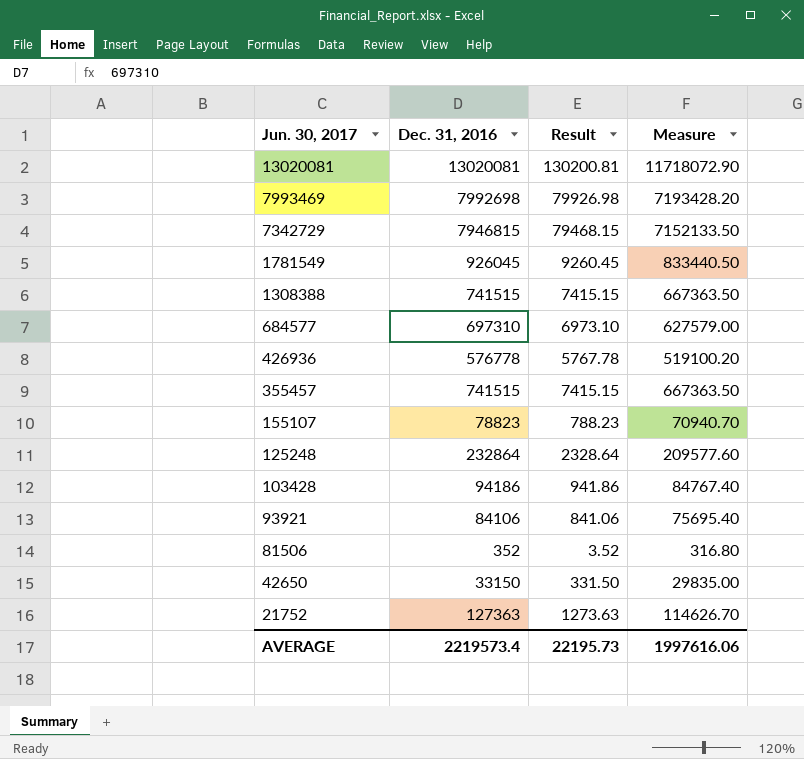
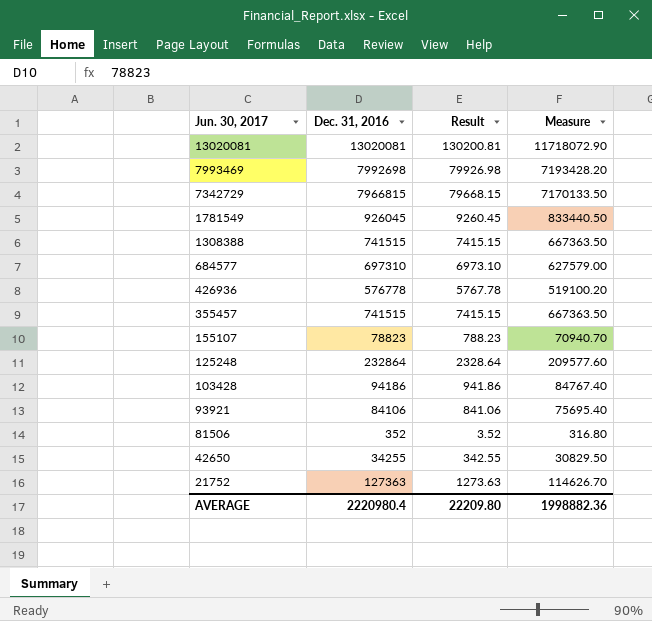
7342729 | Dec. 31, 2016: 7946815 -> 7966815
7342729 | Result: 79468.15 -> 79668.15
7342729 | Measure: 7152133.50 -> 7170133.50
42650 | Dec. 31, 2016: 33150 -> 34255
42650 | Result: 331.50 -> 342.55
42650 | Measure: 29835.00 -> 30829.50
AVERAGE | Dec. 31, 2016: 2219573.4 -> 2220980.4
AVERAGE | Result: 22195.73 -> 22209.80
AVERAGE | Measure: 1997616.06 -> 1998882.36

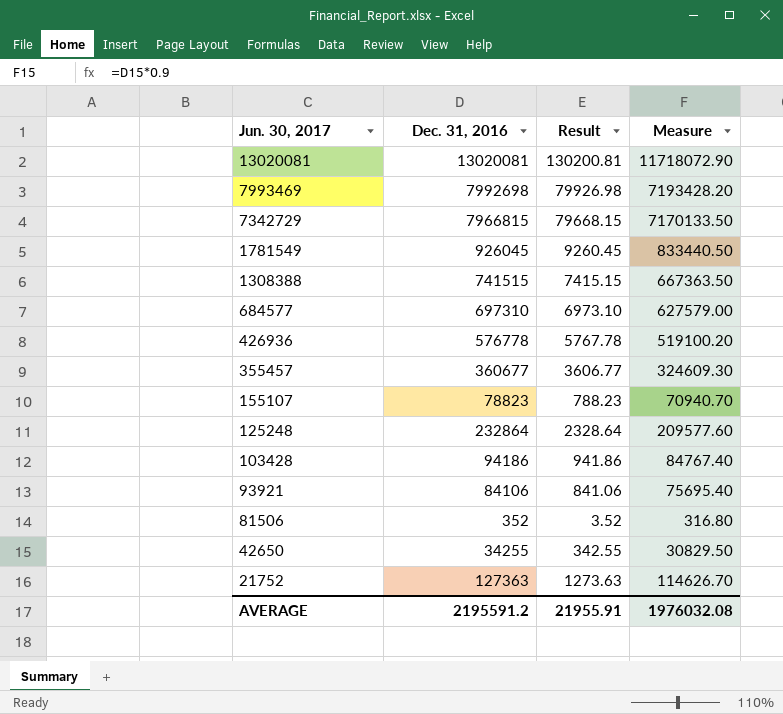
355457 | Dec. 31, 2016: 741515 -> 360677
355457 | Result: 7415.15 -> 3606.77
355457 | Measure: 667363.50 -> 324609.30
AVERAGE | Dec. 31, 2016: 2220980.4 -> 2195591.2
AVERAGE | Result: 22209.80 -> 21955.91
AVERAGE | Measure: 1998882.36 -> 1976032.08

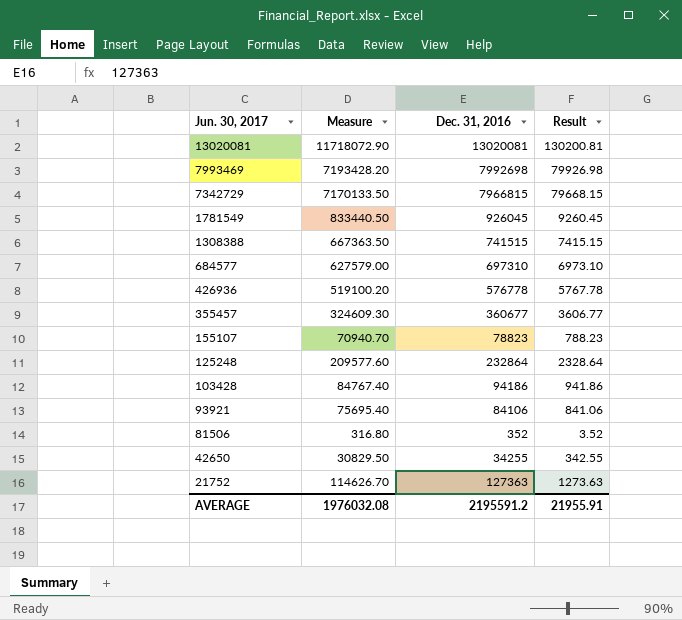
column Measure | position: 4 -> 2

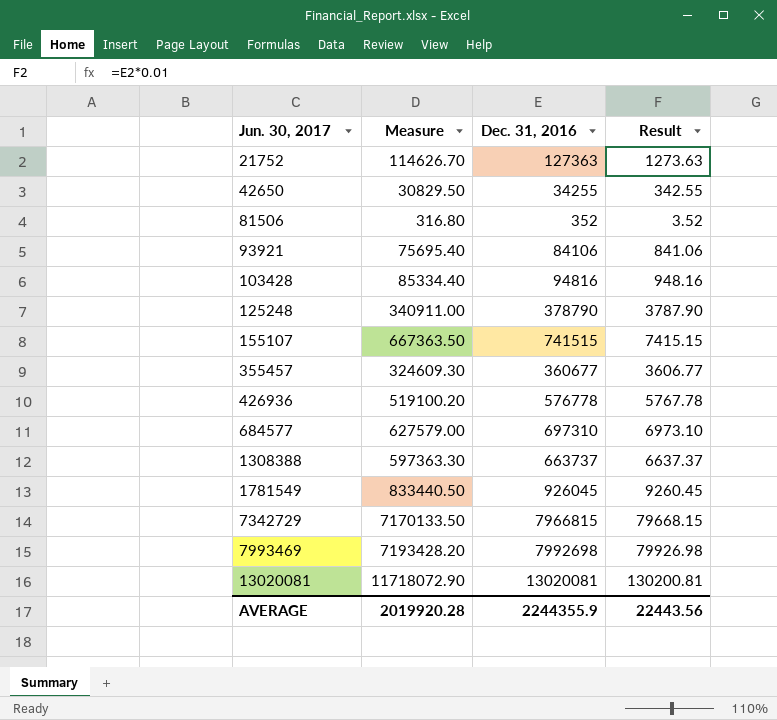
row order: Jun. 30, 2017 descending -> Jun. 30, 2017 ascending
103428 | Measure: 84767.40 -> 85334.40
103428 | Dec. 31, 2016: 94186 -> 94816
103428 | Result: 941.86 -> 948.16
125248 | Measure: 209577.60 -> 340911.00
125248 | Dec. 31, 2016: 232864 -> 378790
125248 | Result: 2328.64 -> 3787.90
155107 | Measure: 70940.70 -> 667363.50
155107 | Dec. 31, 2016: 78823 -> 741515
155107 | Result: 788.23 -> 7415.15
1308388 | Measure: 667363.50 -> 597363.30
1308388 | Dec. 31, 2016: 741515 -> 663737
1308388 | Result: 7415.15 -> 6637.37
AVERAGE | Measure: 1976032.08 -> 2019920.28
AVERAGE | Dec. 31, 2016: 2195591.2 -> 2244355.9
AVERAGE | Result: 21955.91 -> 22443.56

